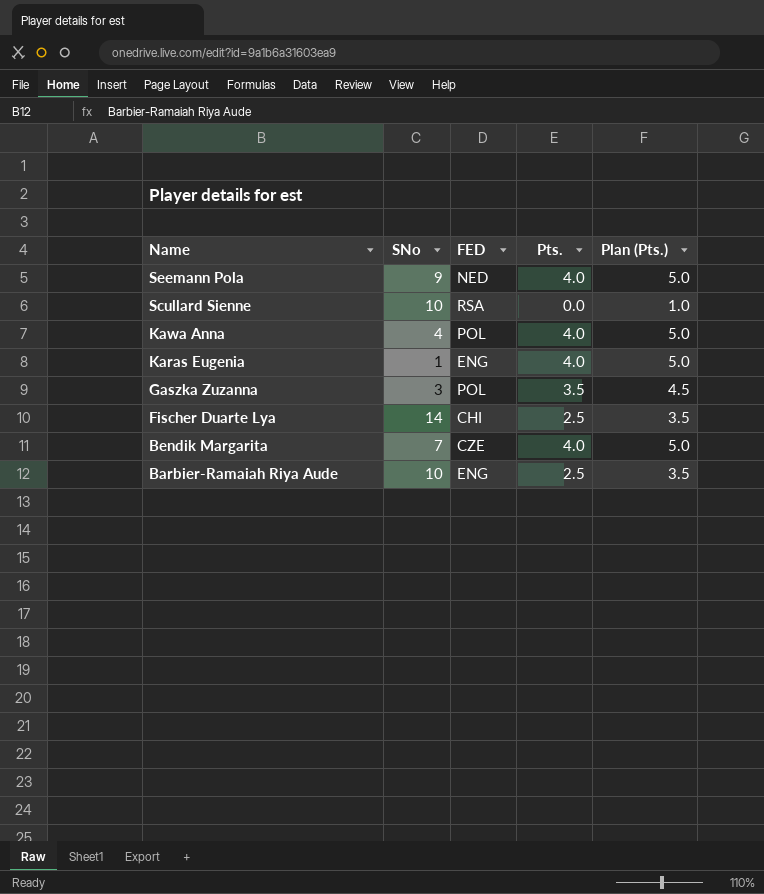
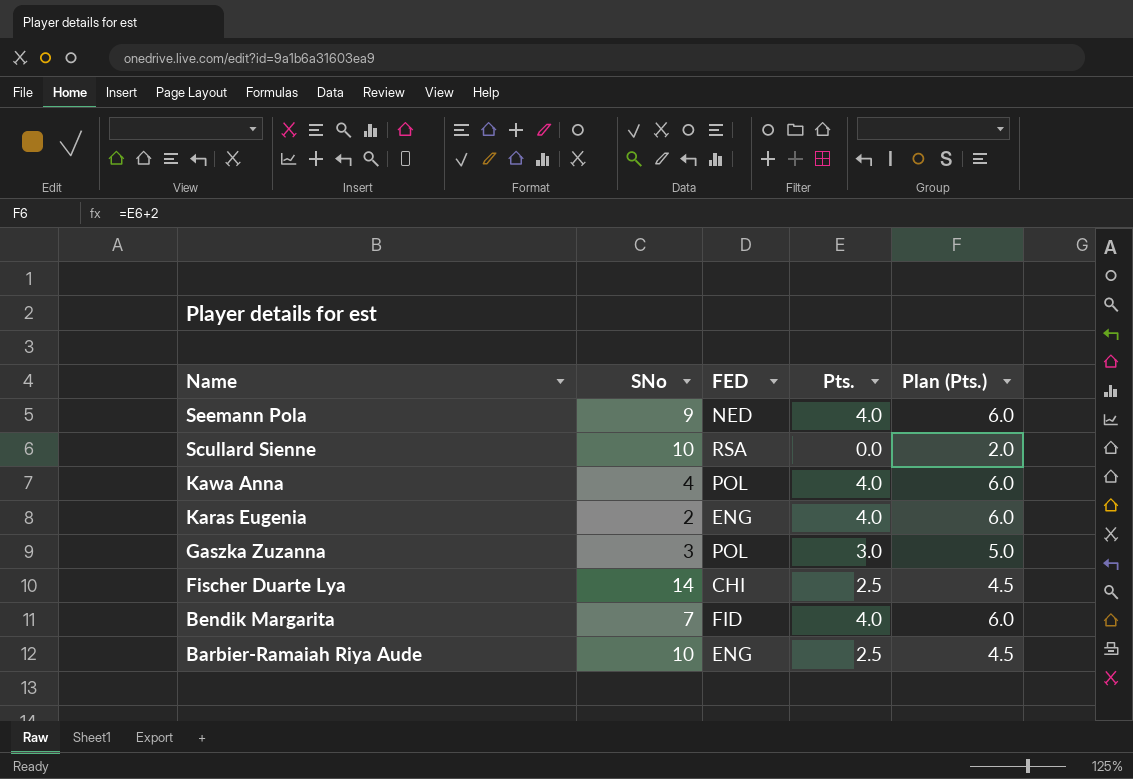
column Plan (Pts.) | formula: [Pts.] + 1 -> [Pts.] + 2
Karas Eugenia | SNo: 1 -> 2
Gaszka Zuzanna | Pts.: 3.5 -> 3.0
Bendik Margarita | FED: CZE -> FID

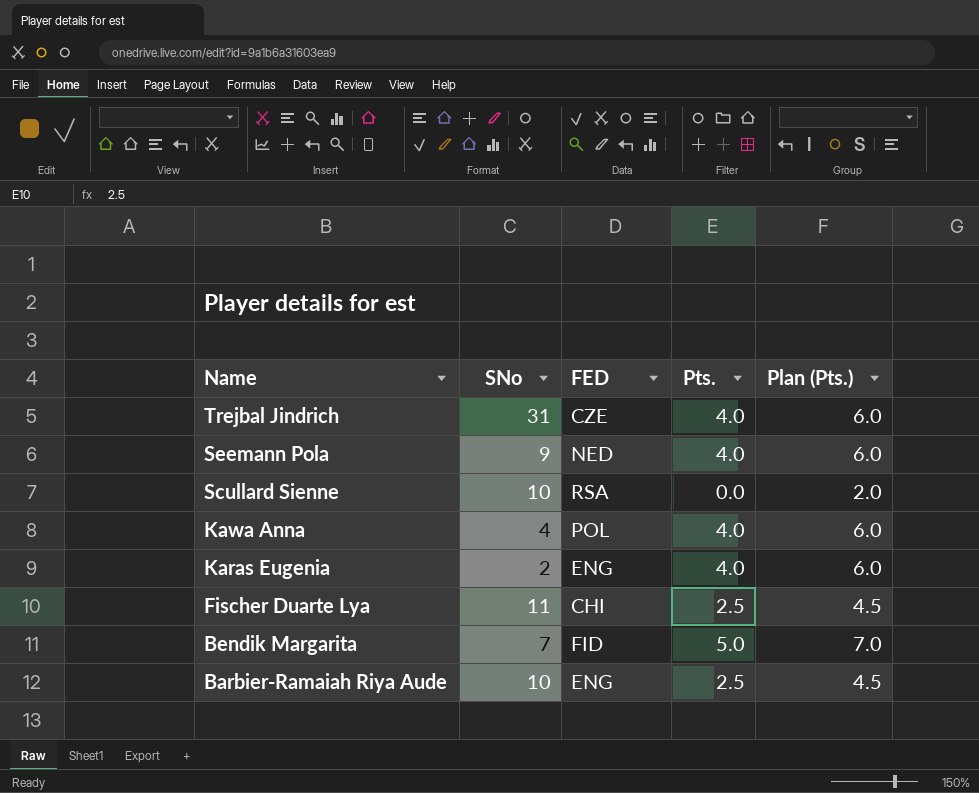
row Gaszka Zuzanna: 3 | POL | 3.0 | 5.0 -> none
row Trejbal Jindrich: none -> 31 | CZE | 4.0 | 6.0
Fischer Duarte Lya | SNo: 14 -> 11
Bendik Margarita | Pts.: 4.0 -> 5.0
Bendik Margarita | Plan (Pts.): 6.0 -> 7.0

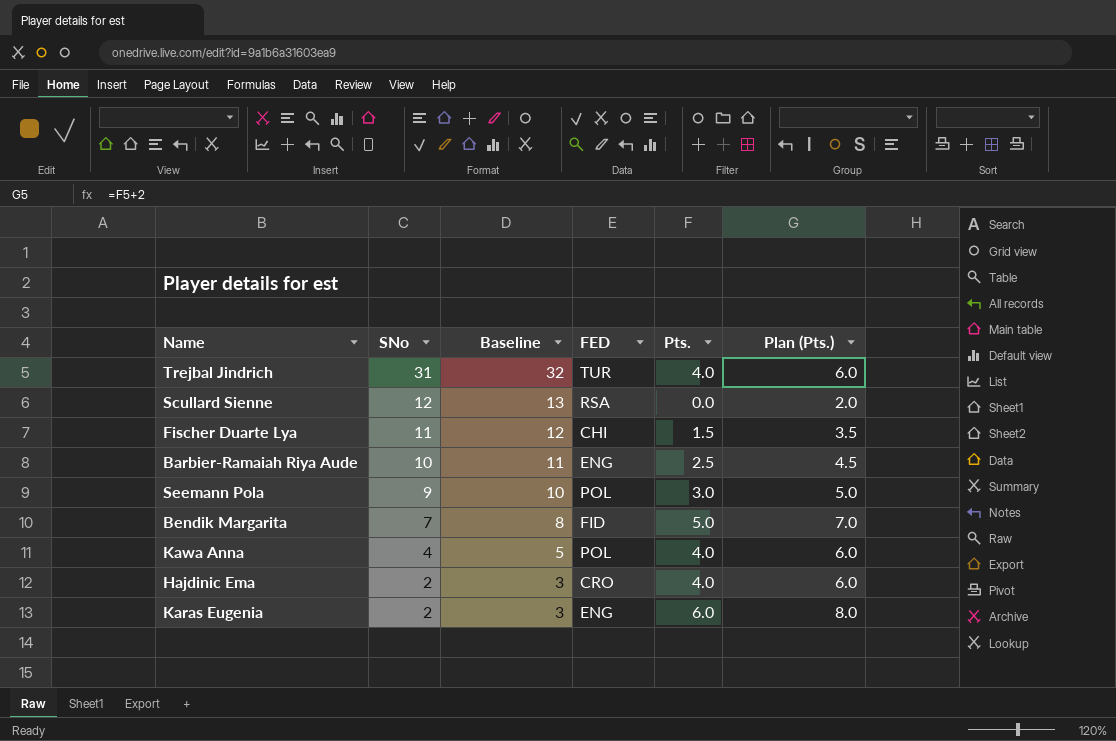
row order: Name descending -> SNo descending
column Baseline | formula: none -> [SNo] + 1
Trejbal Jindrich | FED: CZE -> TUR
Scullard Sienne | SNo: 10 -> 12
Fischer Duarte Lya | Pts.: 2.5 -> 1.5
Fischer Duarte Lya | Plan (Pts.): 4.5 -> 3.5
Seemann Pola | FED: NED -> POL
Seemann Pola | Pts.: 4.0 -> 3.0
Seemann Pola | Plan (Pts.): 6.0 -> 5.0
row Hajdinic Ema: none -> 2 | 3 | CRO | 4.0 | 6.0
Karas Eugenia | Pts.: 4.0 -> 6.0
Karas Eugenia | Plan (Pts.): 6.0 -> 8.0

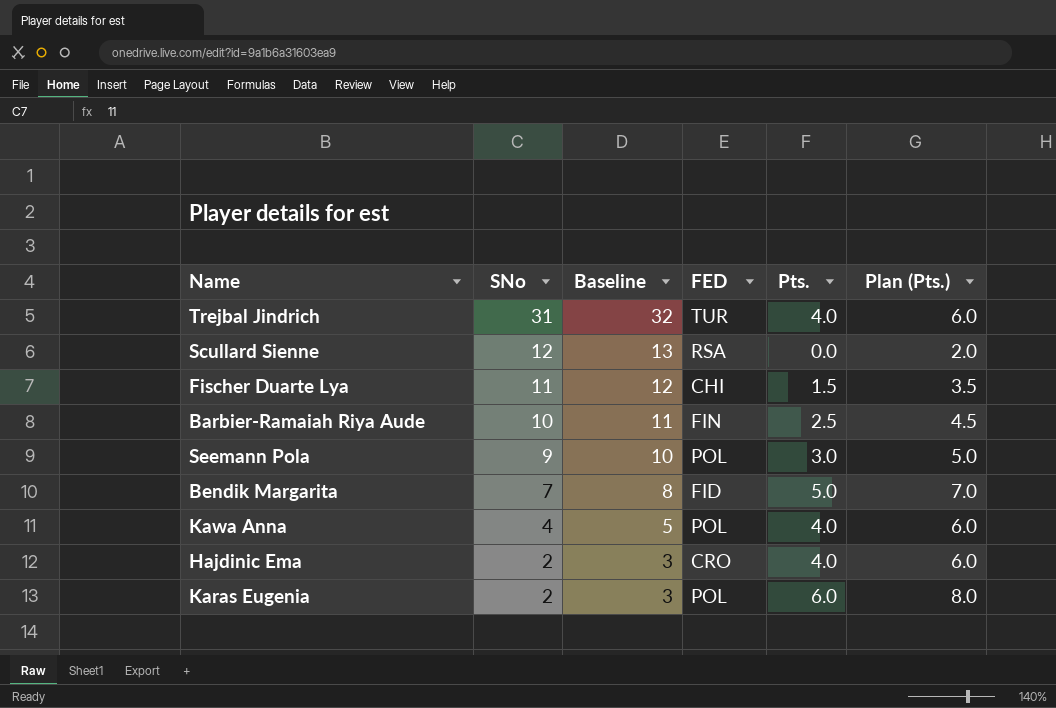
Barbier-Ramaiah Riya Aude | FED: ENG -> FIN
Karas Eugenia | FED: ENG -> POL

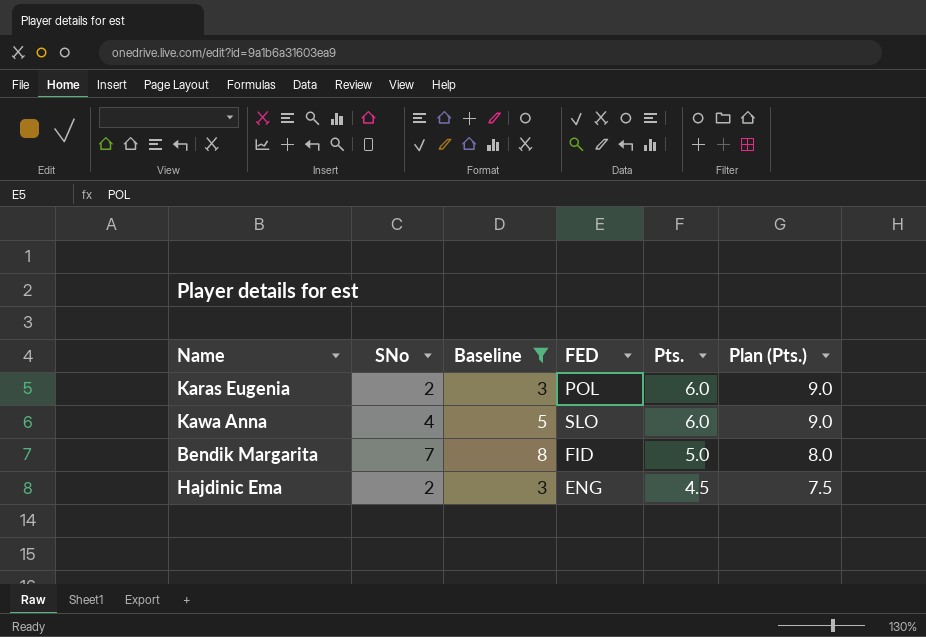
filter: none -> Baseline <= 8
row order: SNo descending -> Pts. descending
column Plan (Pts.) | formula: [Pts.] + 2 -> [Pts.] + 3
Kawa Anna | FED: POL -> SLO
Kawa Anna | Pts.: 4.0 -> 6.0
Hajdinic Ema | FED: CRO -> ENG
Hajdinic Ema | Pts.: 4.0 -> 4.5

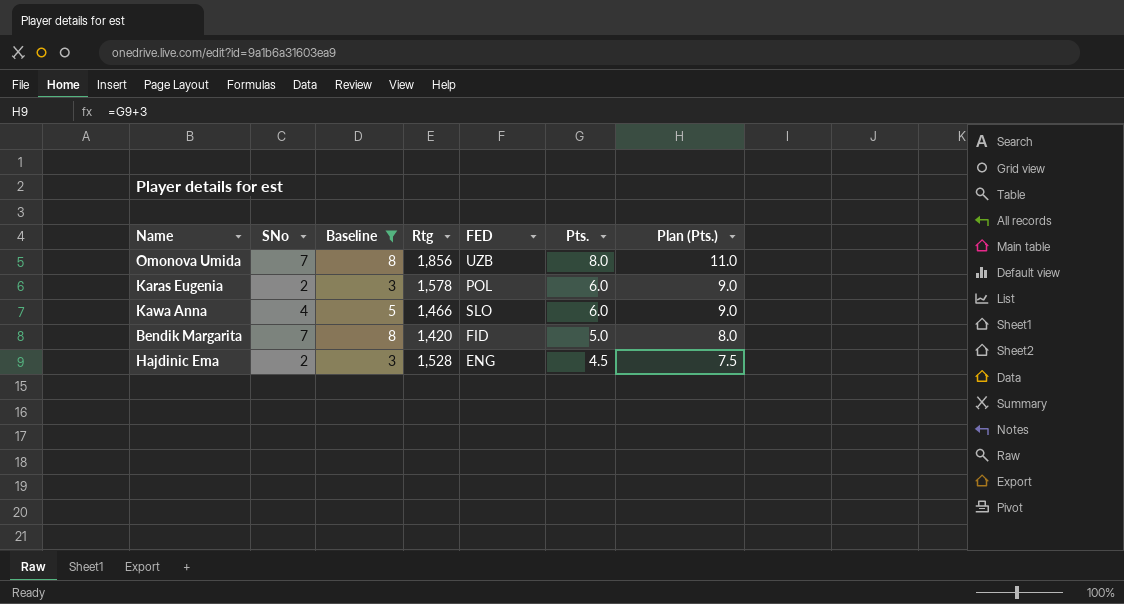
column Rtg | position: none -> 4
row Omonova Umida: none -> 7 | 8 | 1,856 | UZB | 8.0 | 11.0

